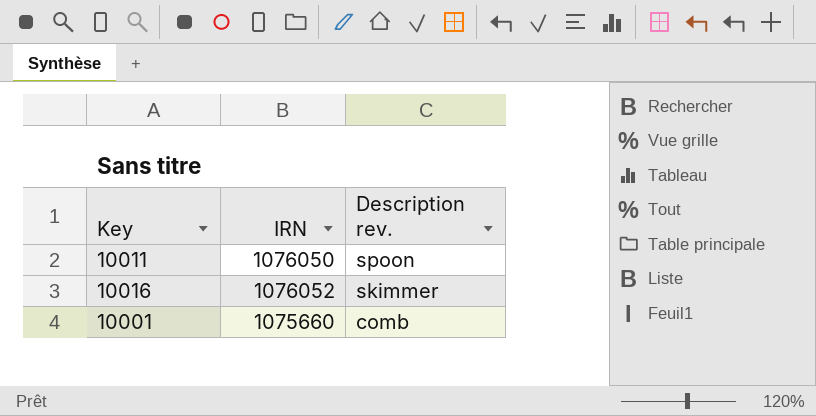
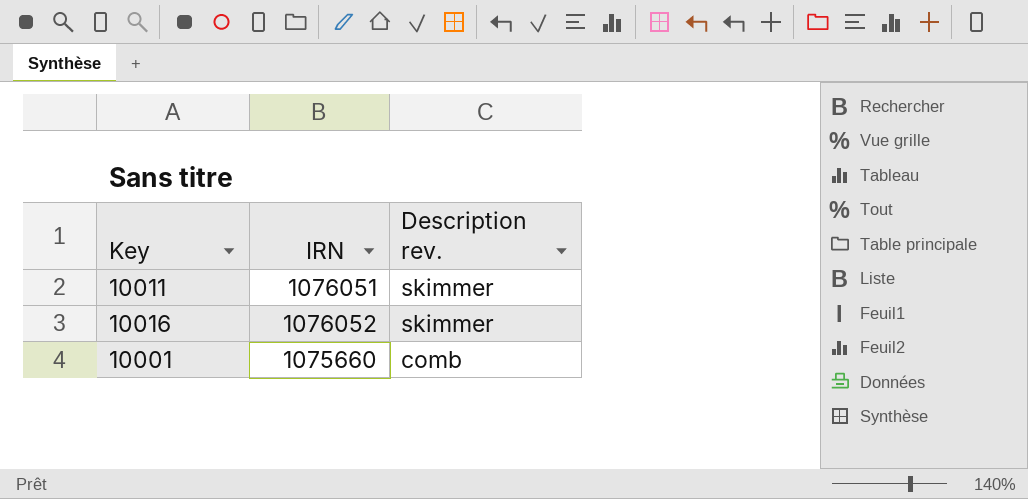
10011 | IRN: 1076050 -> 1076051
10011 | Description rev.: spoon -> skimmer

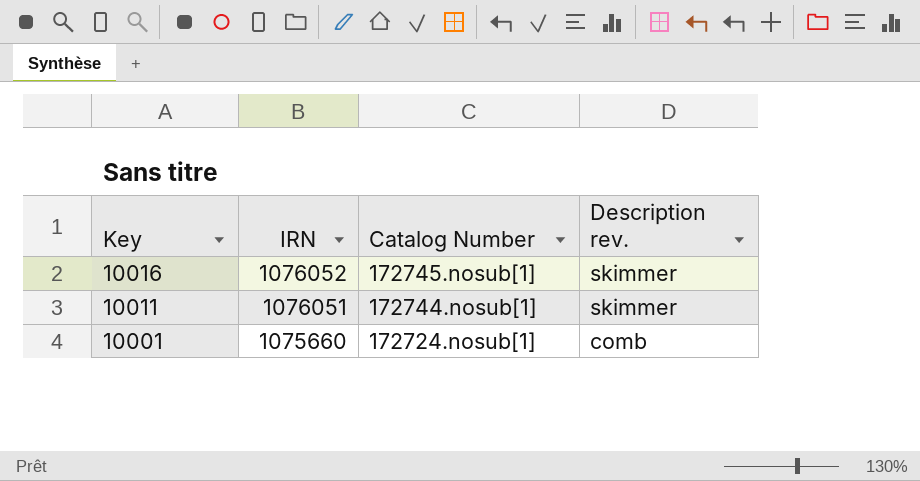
row order: Description rev. descending -> Key descending
column Catalog Number | position: none -> 3

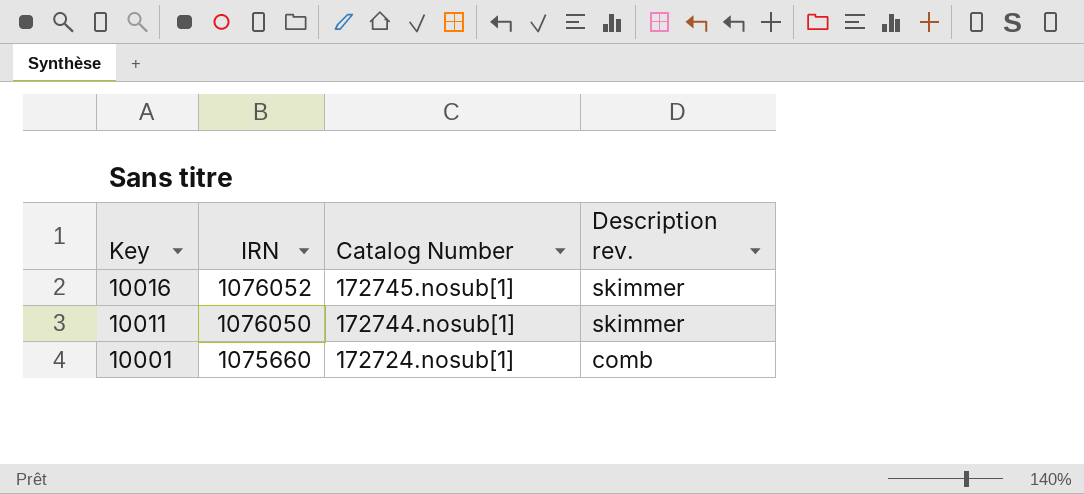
10011 | IRN: 1076051 -> 1076050

